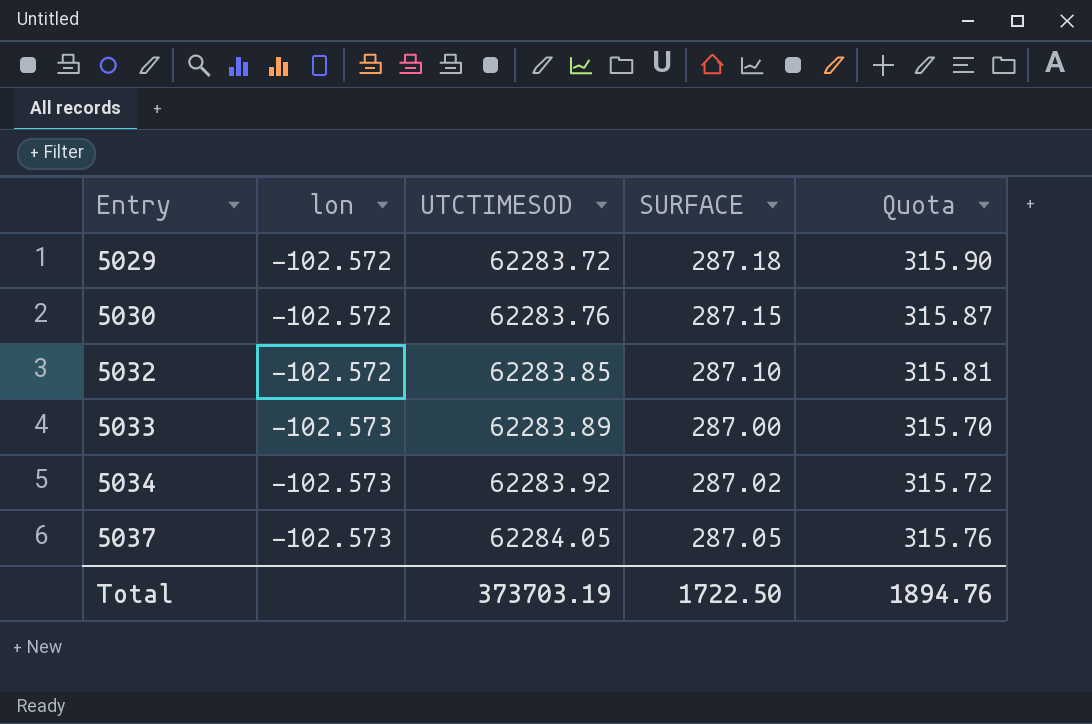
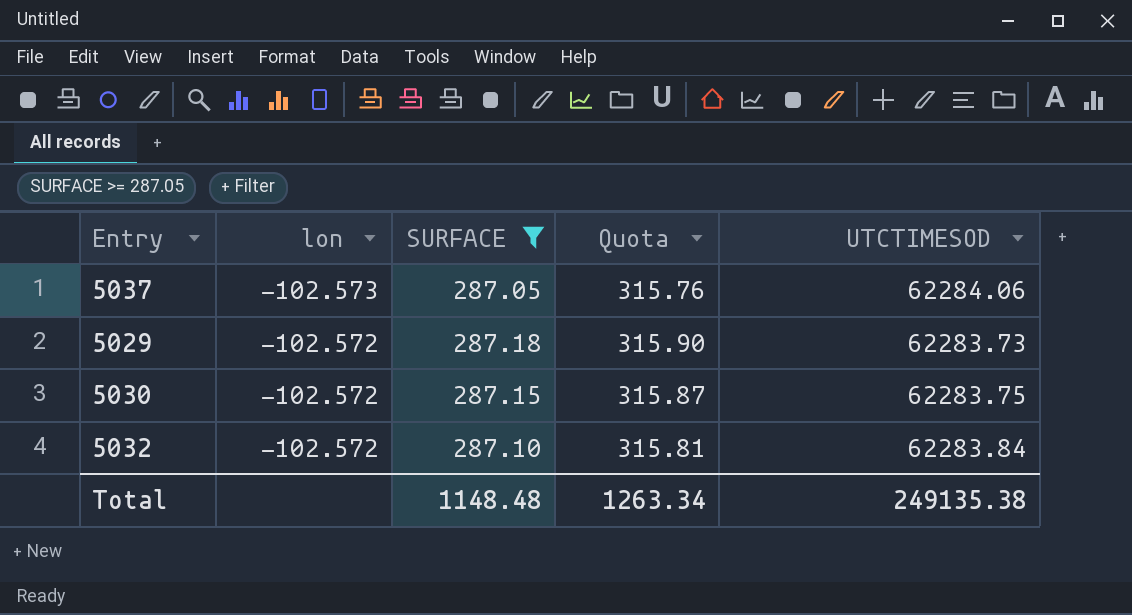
filter: none -> SURFACE >= 287.05
row order: Entry ascending -> lon ascending
column UTCTIMESOD | position: 3 -> 5
5037 | UTCTIMESOD: 62284.05 -> 62284.06
5029 | UTCTIMESOD: 62283.72 -> 62283.73
5030 | UTCTIMESOD: 62283.76 -> 62283.75
5032 | UTCTIMESOD: 62283.85 -> 62283.84
Total | SURFACE: 1722.50 -> 1148.48
Total | Quota: 1894.76 -> 1263.34
Total | UTCTIMESOD: 373703.19 -> 249135.38

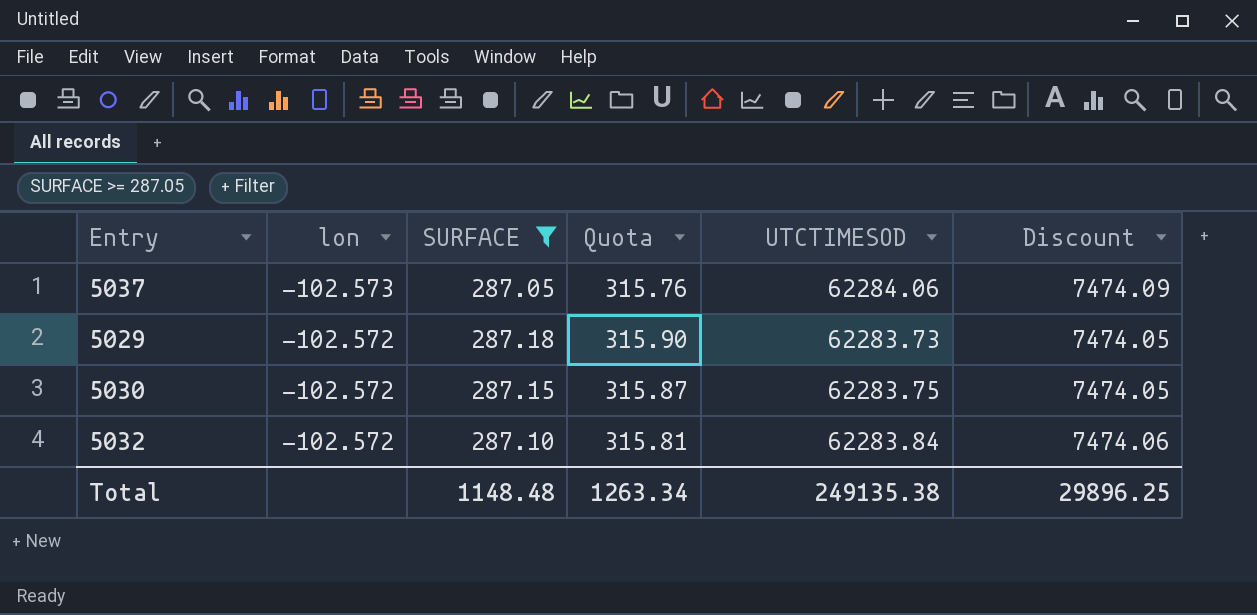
column Discount | formula: none -> [UTCTIMESOD] * 0.12

